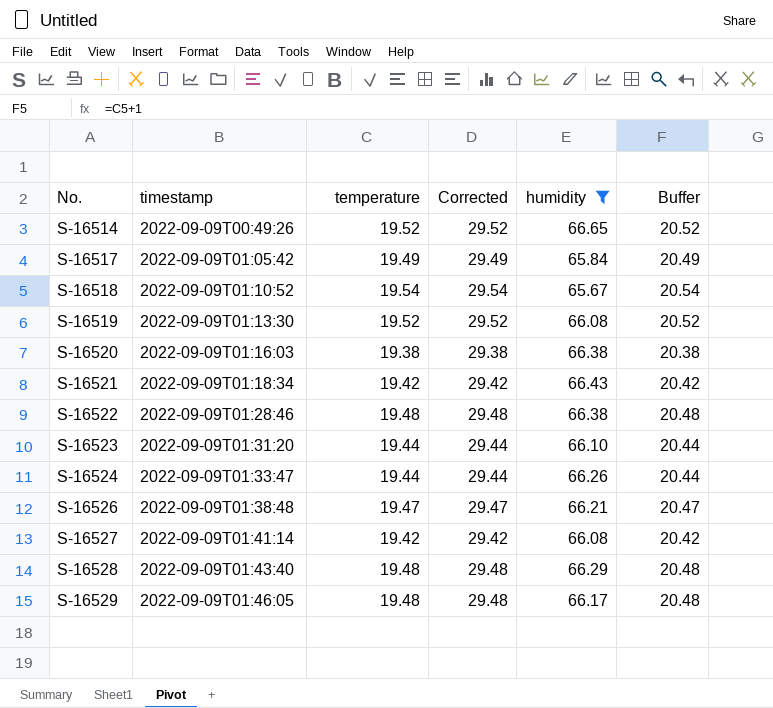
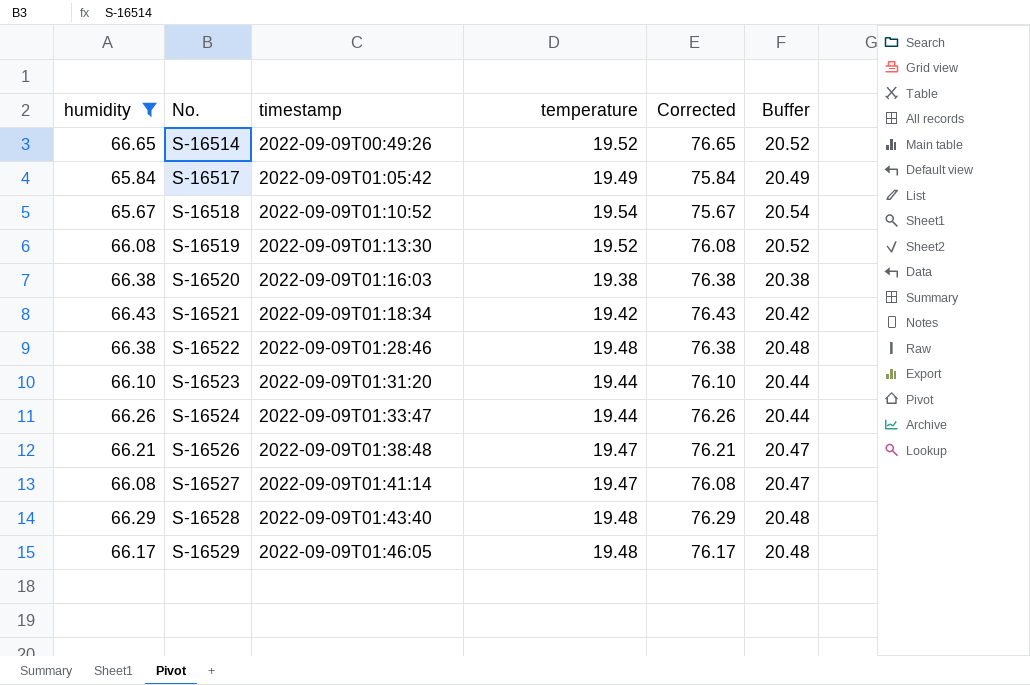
column humidity | position: 5 -> 1
column Corrected | formula: [temperature] + 10 -> [humidity] + 10
S-16527 | temperature: 19.42 -> 19.47
S-16527 | Buffer: 20.42 -> 20.47

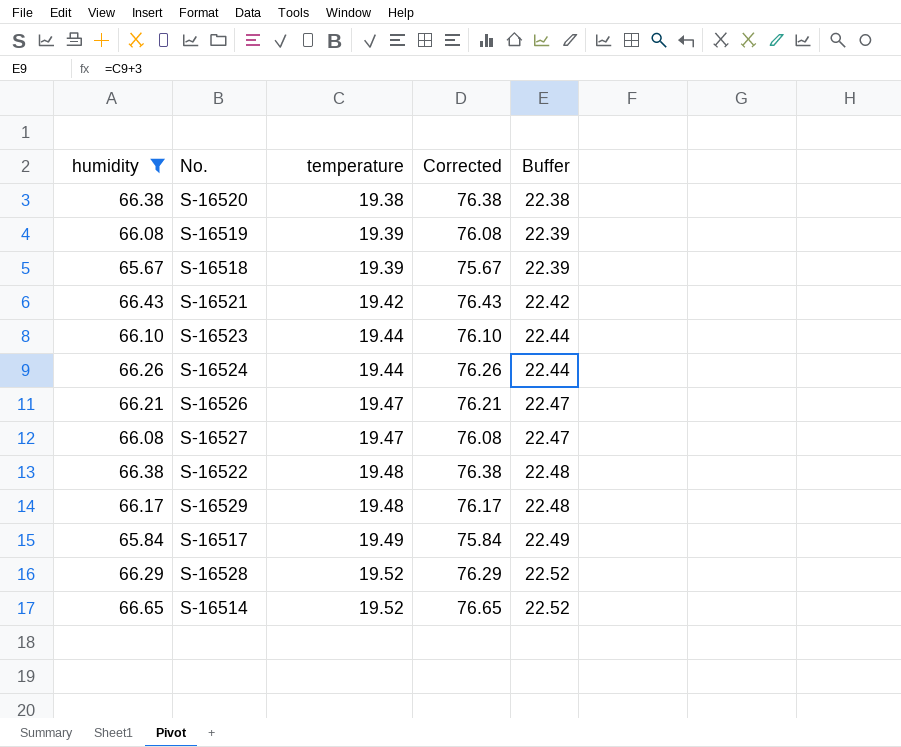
row order: No. ascending -> temperature ascending
column timestamp | position: 3 -> none
column Buffer | formula: [temperature] + 1 -> [temperature] + 3
S-16519 | temperature: 19.52 -> 19.39
S-16518 | temperature: 19.54 -> 19.39
S-16528 | temperature: 19.48 -> 19.52

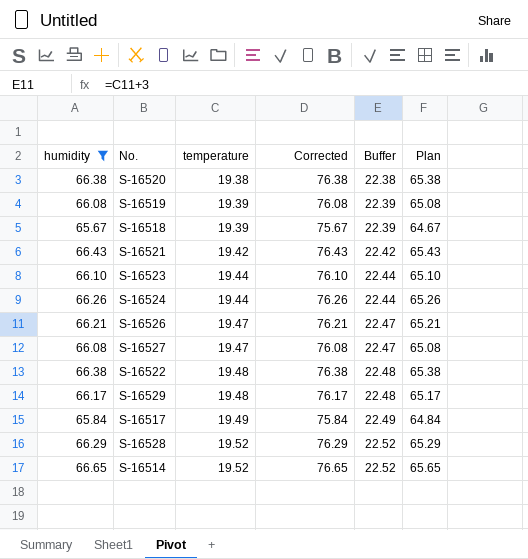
column Plan | formula: none -> [humidity] - 1

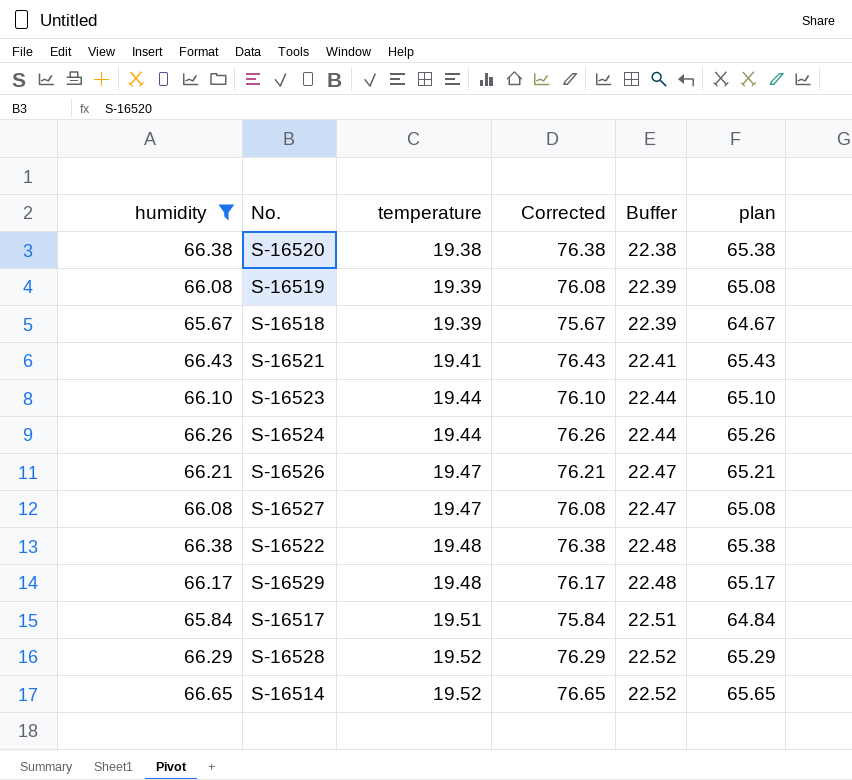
column name: Plan -> plan
S-16521 | temperature: 19.42 -> 19.41
S-16521 | Buffer: 22.42 -> 22.41
S-16517 | temperature: 19.49 -> 19.51
S-16517 | Buffer: 22.49 -> 22.51

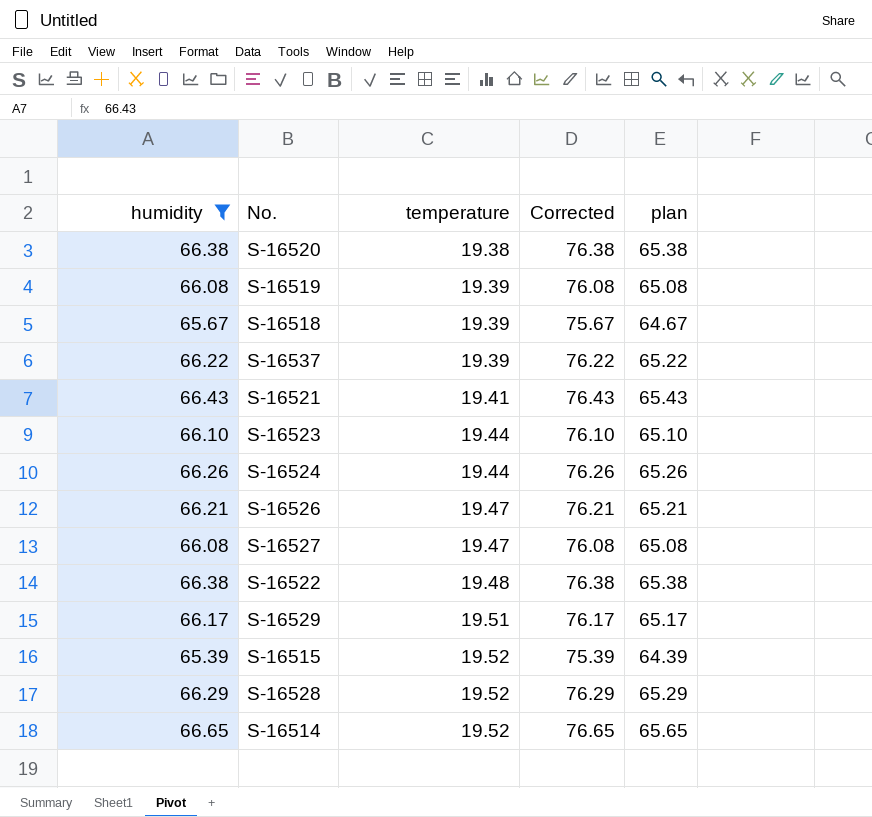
column Buffer | formula: [temperature] + 3 -> none
row S-16517: 65.84 | 19.51 | 75.84 | 22.51 | 64.84 -> none
row S-16537: none -> 66.22 | 19.39 | 76.22 | 65.22
S-16529 | temperature: 19.48 -> 19.51
row S-16515: none -> 65.39 | 19.52 | 75.39 | 64.39

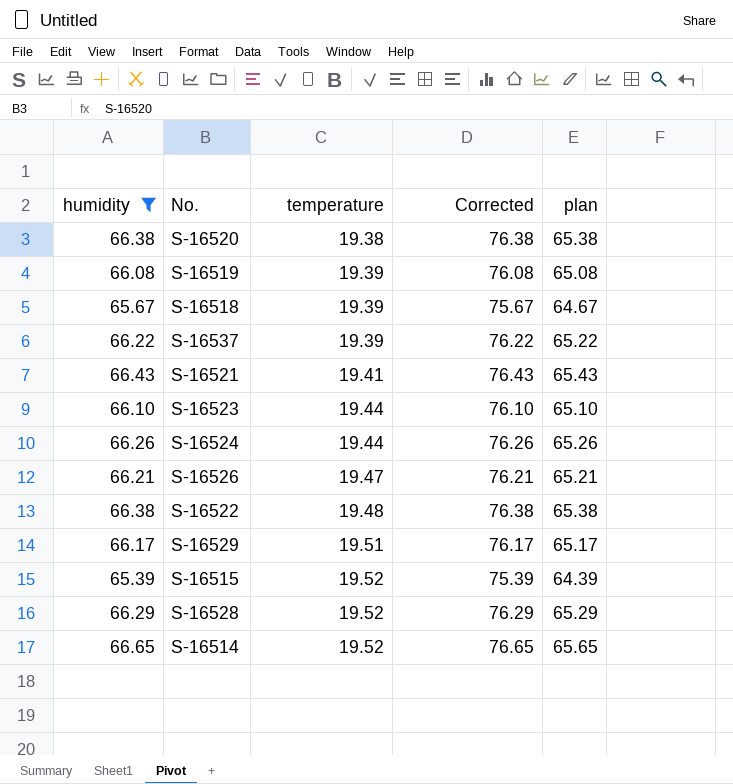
row S-16527: 66.08 | 19.47 | 76.08 | 65.08 -> none

